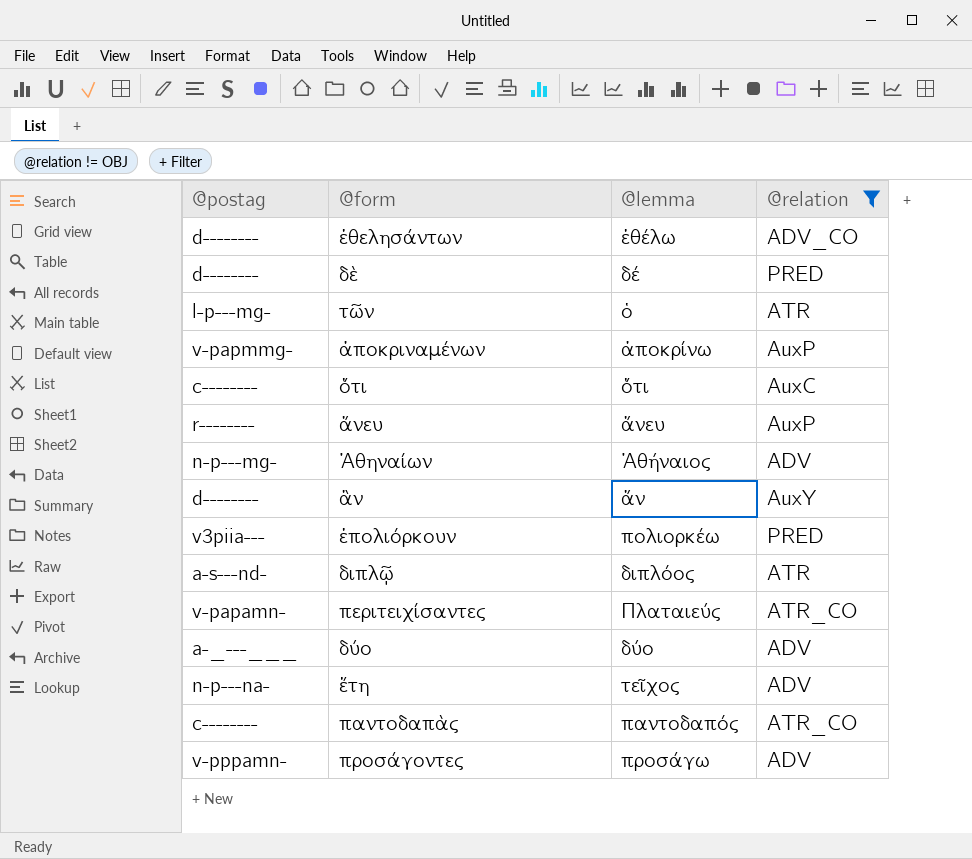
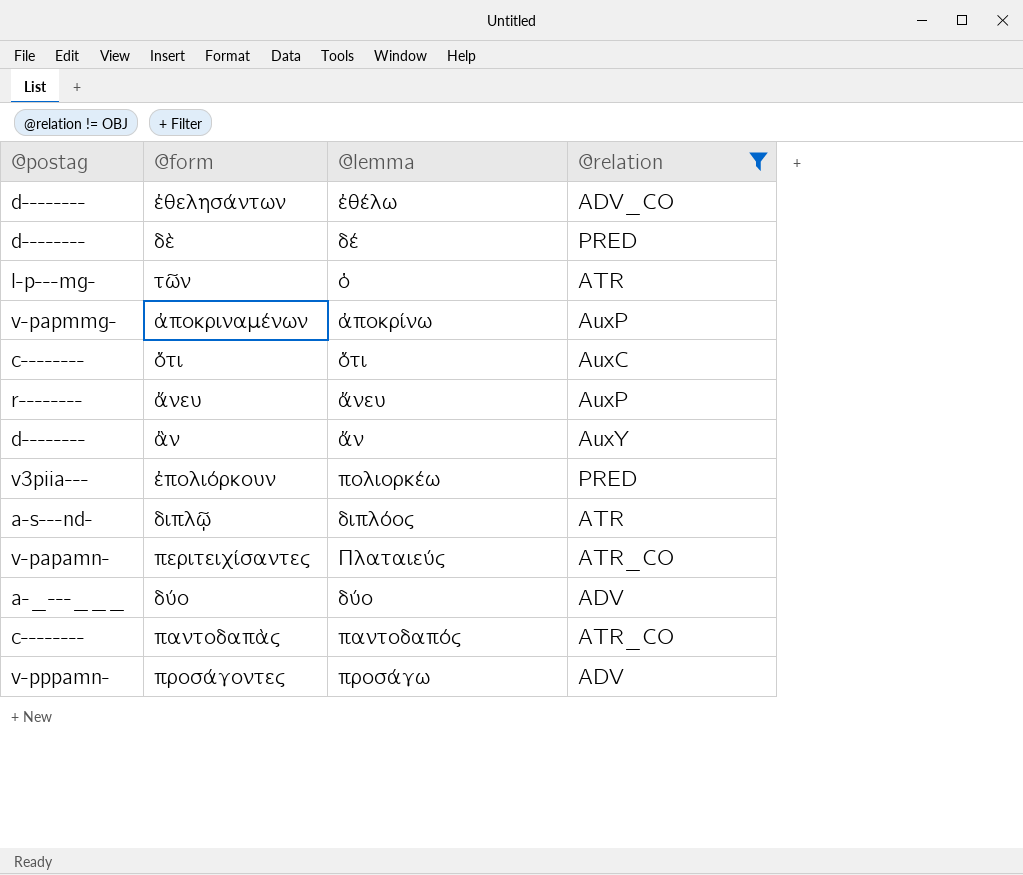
row Ἀθηναίων: n-p---mg- | Ἀθήναιος | ADV -> none
row ἔτη: n-p---na- | τεῖχος | ADV -> none

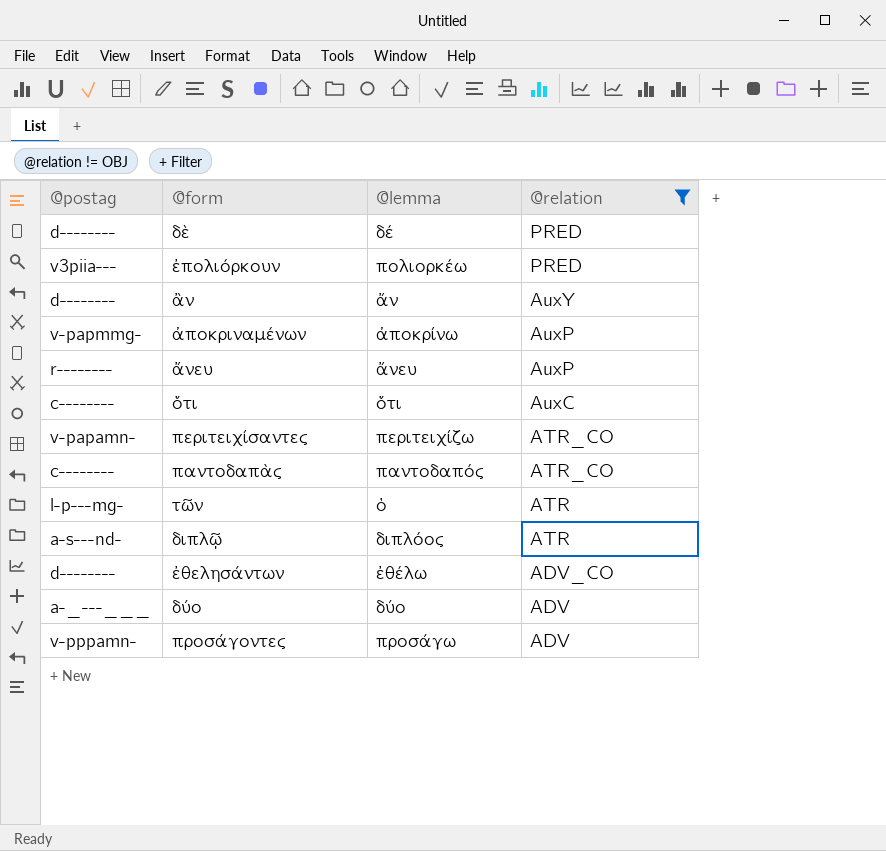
row order: none -> @relation descending
περιτειχίσαντες | @lemma: Πλαταιεύς -> περιτειχίζω

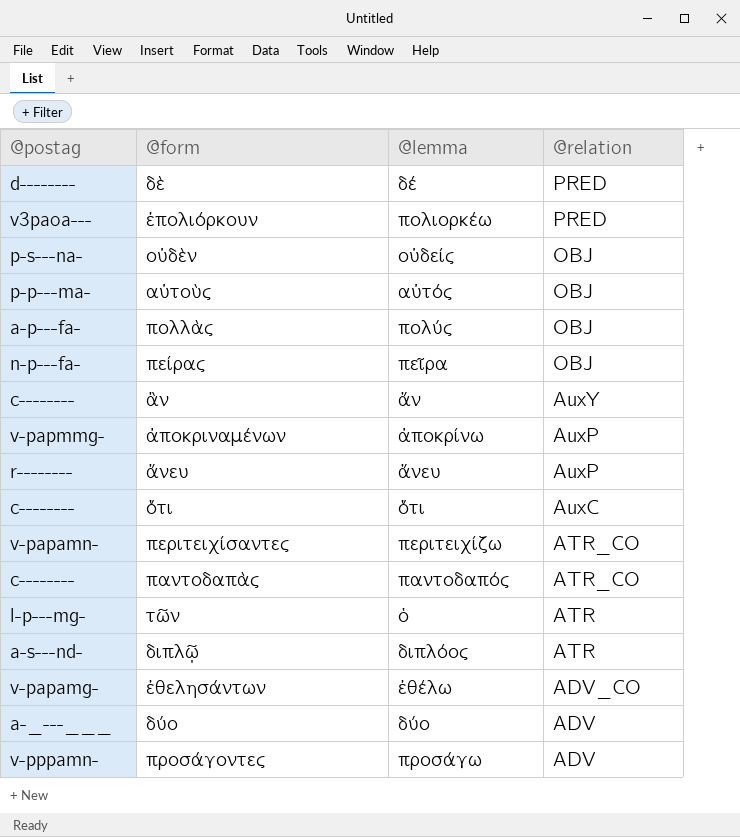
filter: @relation != OBJ -> none
ἐπολιόρκουν | @postag: v3piia--- -> v3paoa---
ἂν | @postag: d-------- -> c--------
ἐθελησάντων | @postag: d-------- -> v-papamg-

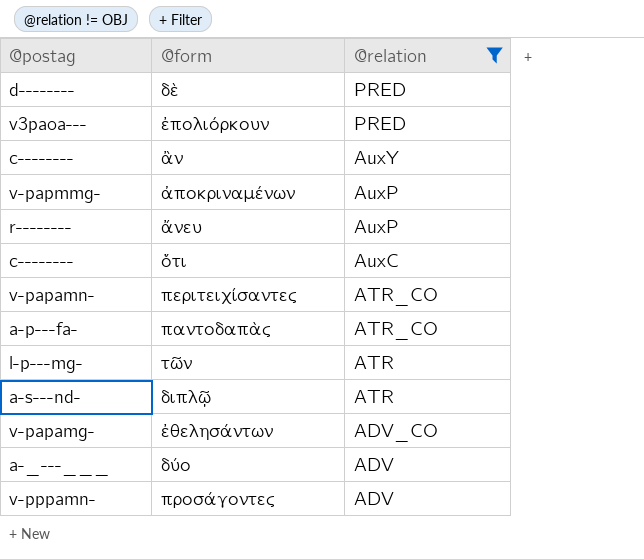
filter: none -> @relation != OBJ
column @lemma | position: 3 -> none
παντοδαπὰς | @postag: c-------- -> a-p---fa-

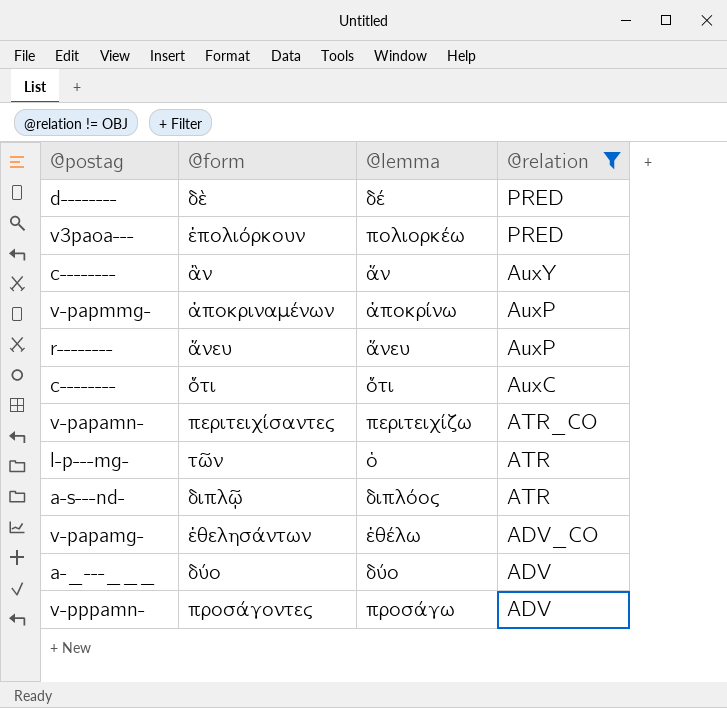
column @lemma | position: none -> 3
row παντοδαπὰς: a-p---fa- | ATR_CO -> none

